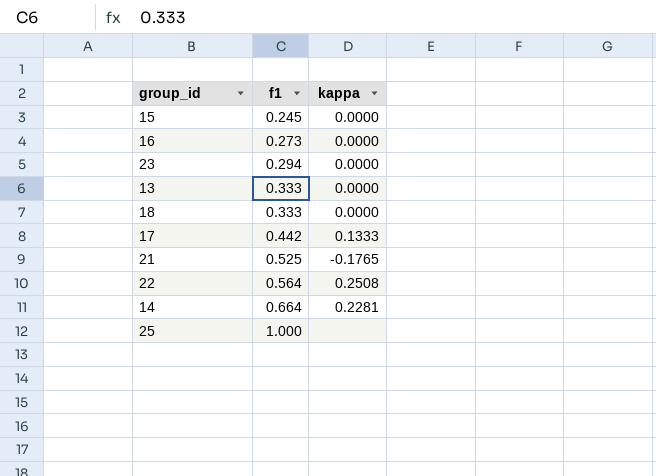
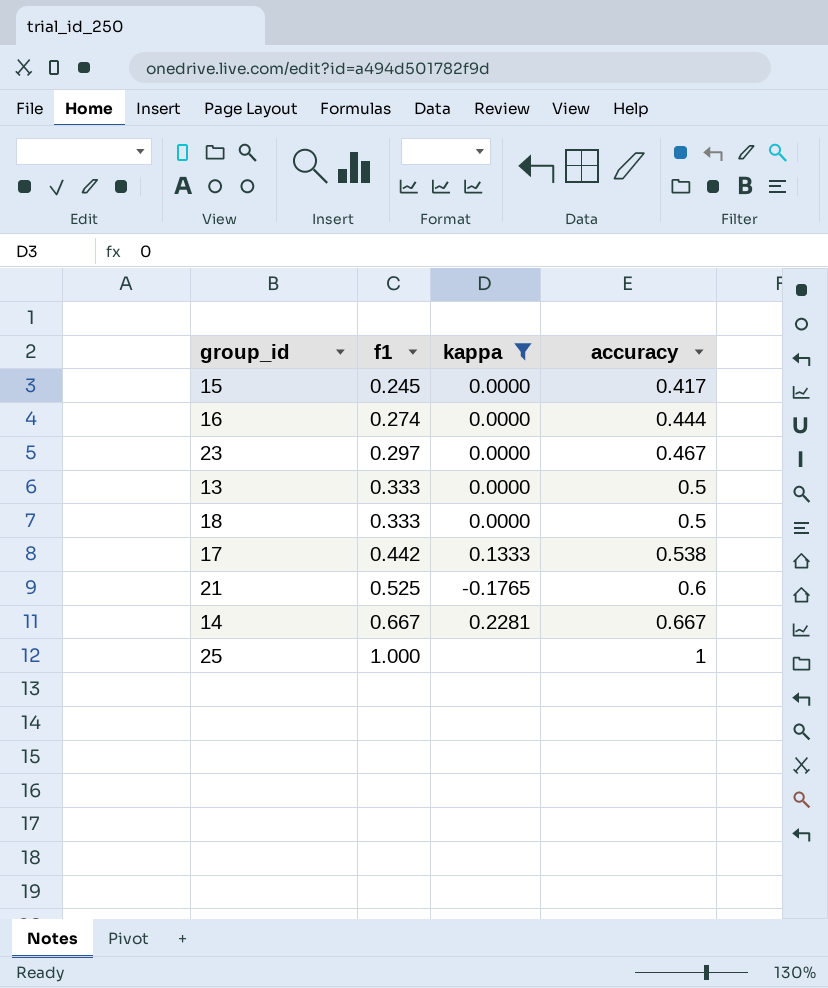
filter: none -> kappa != 0.2508
column accuracy | position: none -> 4
16 | f1: 0.273 -> 0.274
23 | f1: 0.294 -> 0.297
14 | f1: 0.664 -> 0.667

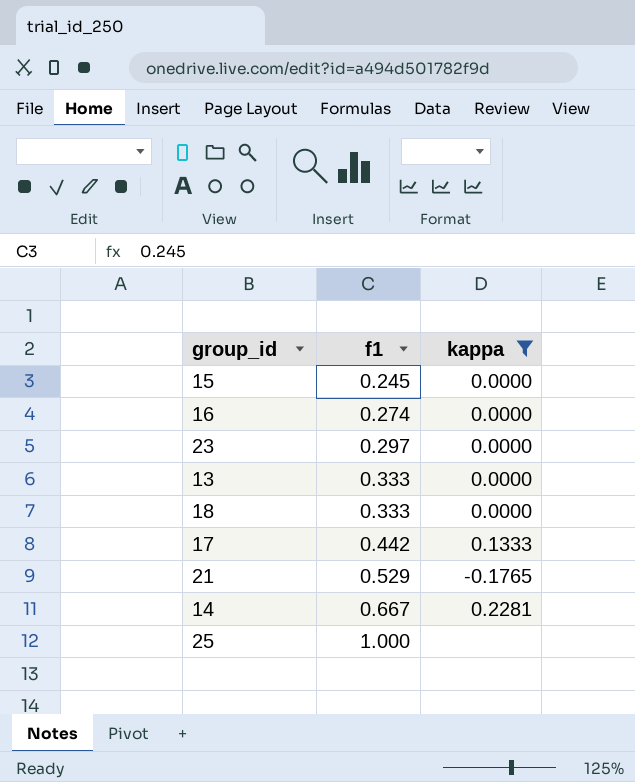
column accuracy | position: 4 -> none
21 | f1: 0.525 -> 0.529

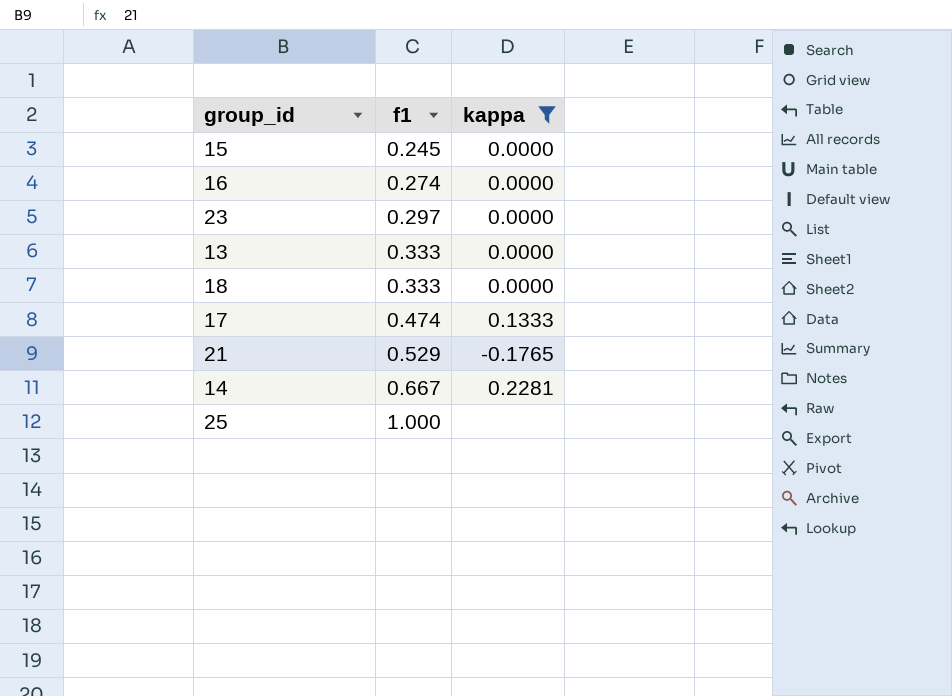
17 | f1: 0.442 -> 0.474

